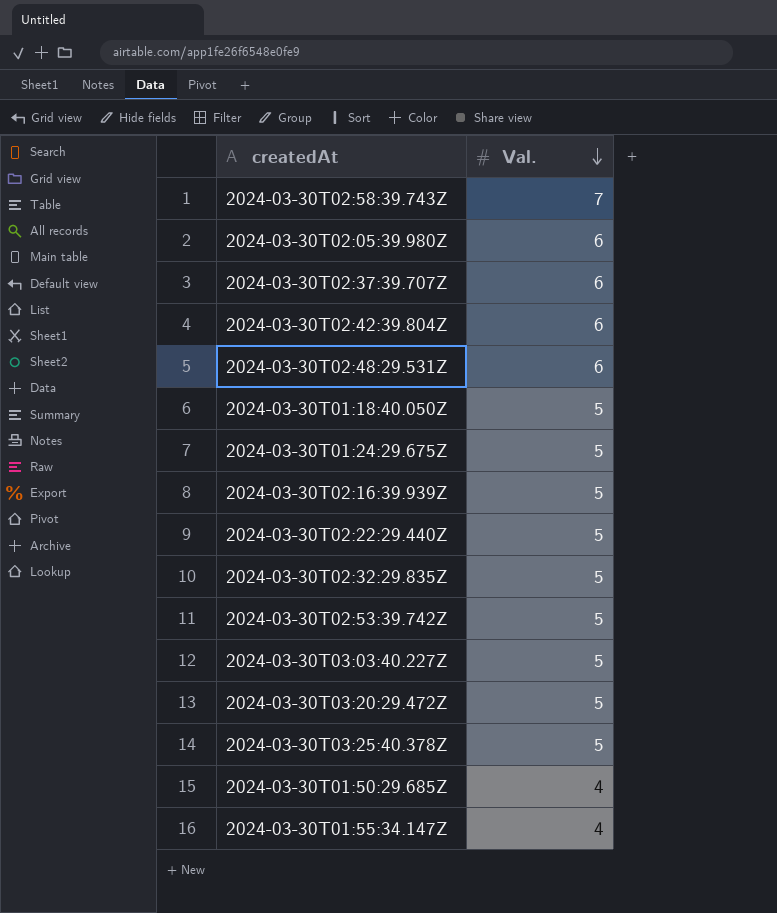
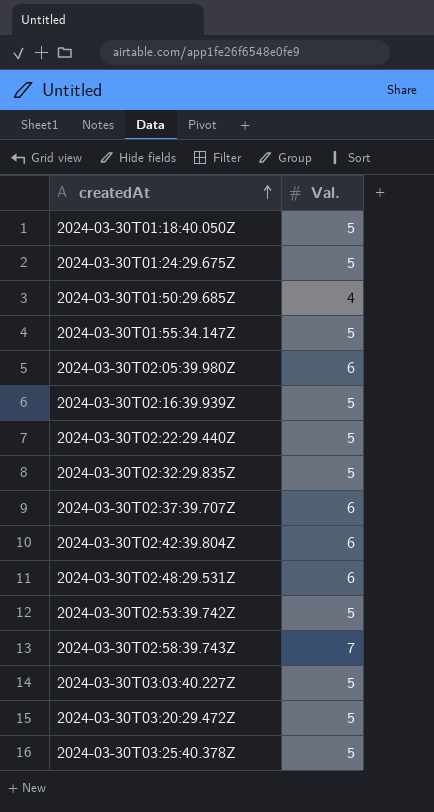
row order: Val. descending -> createdAt ascending
2024-03-30T01:55:34.147Z | Val.: 4 -> 5

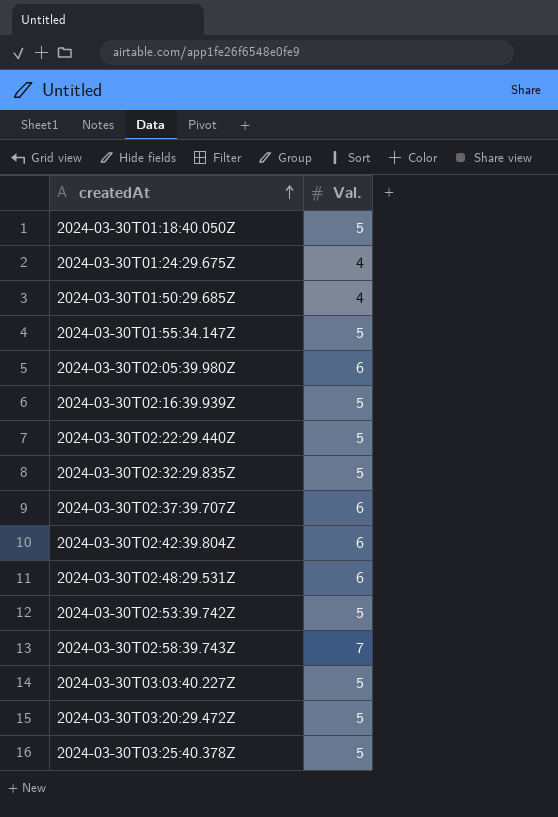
2024-03-30T01:24:29.675Z | Val.: 5 -> 4

